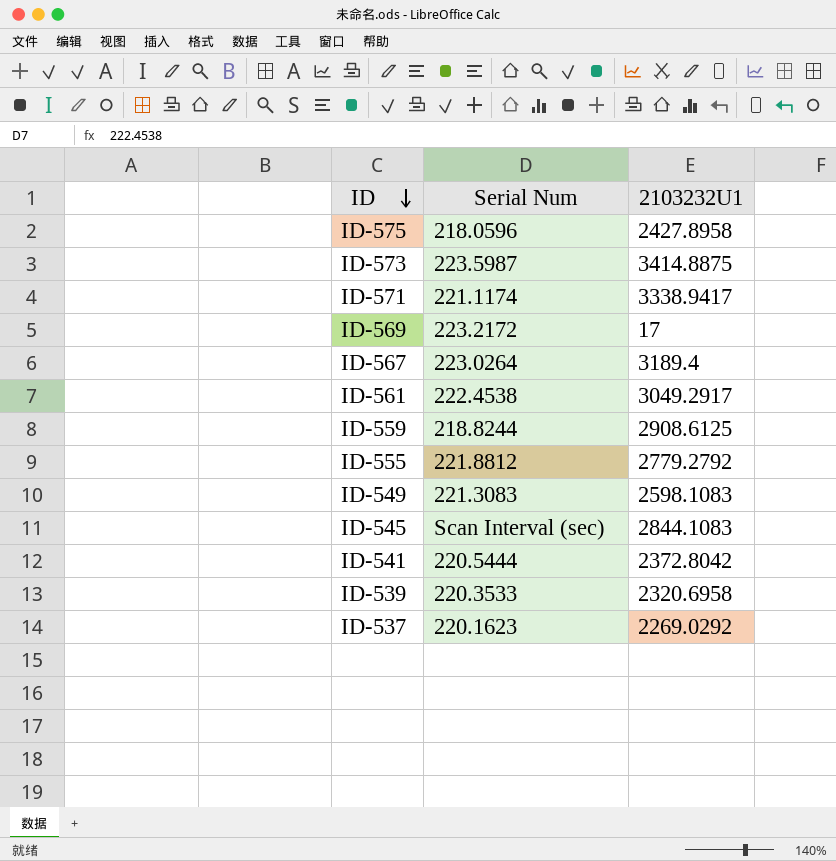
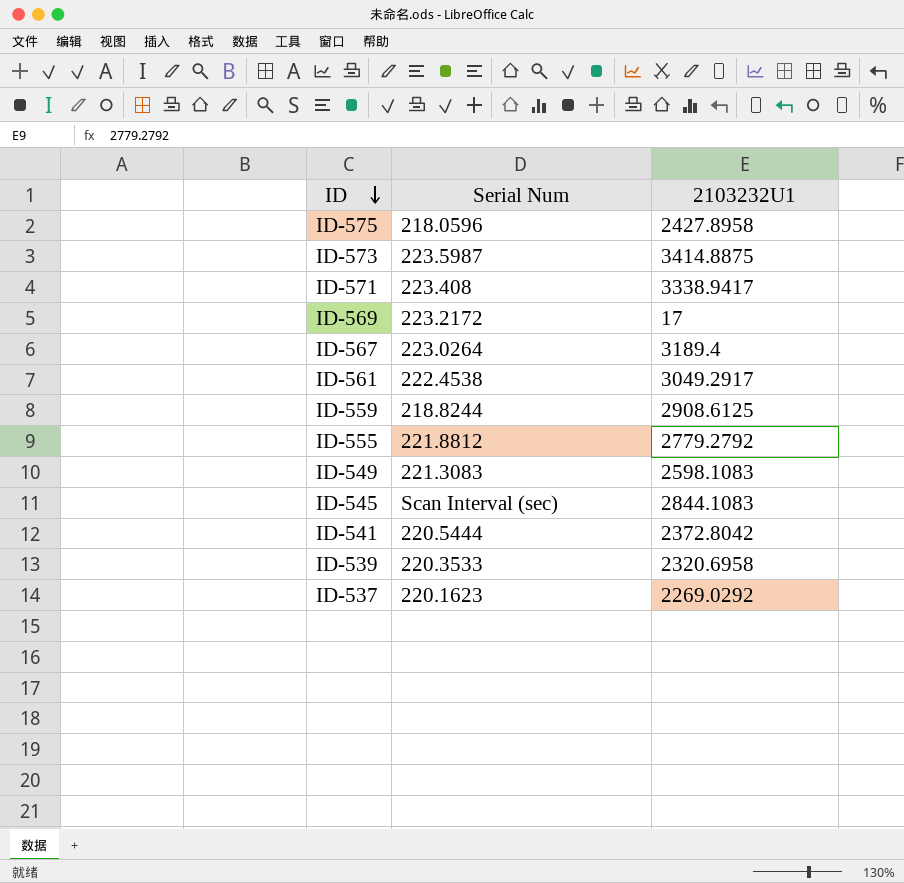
ID-571 | Serial Num: 221.1174 -> 223.408

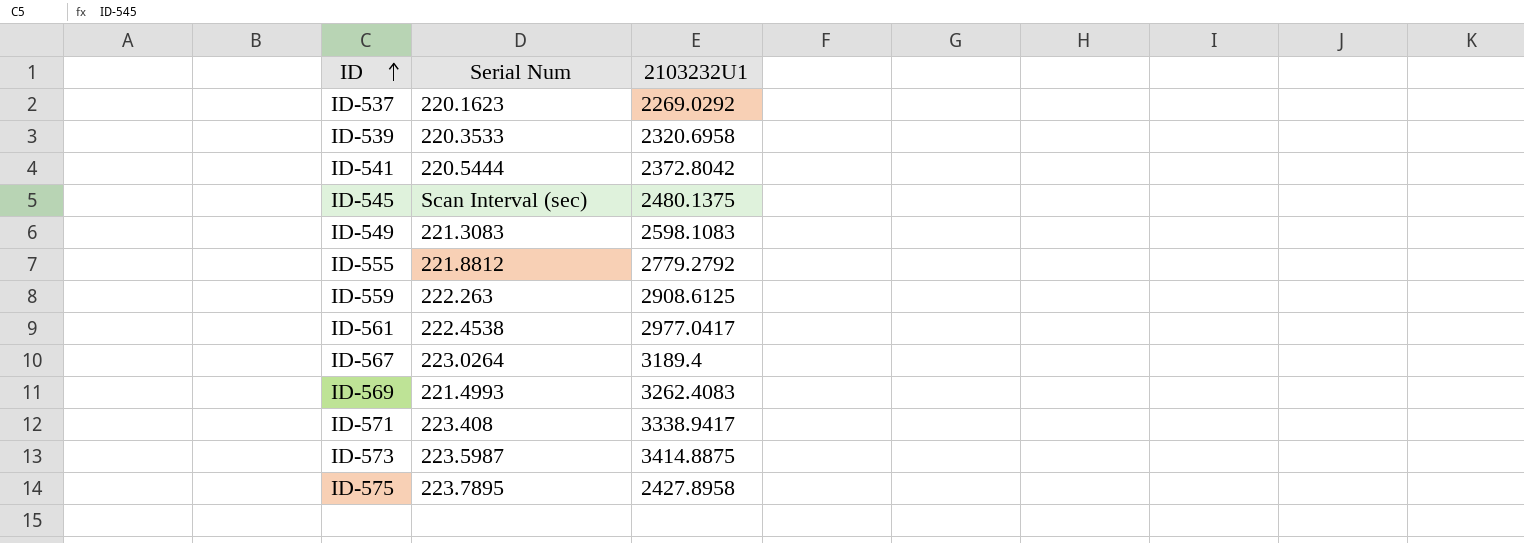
row order: ID descending -> ID ascending
ID-545 | 2103232U1: 2844.1083 -> 2480.1375
ID-559 | Serial Num: 218.8244 -> 222.263
ID-561 | 2103232U1: 3049.2917 -> 2977.0417
ID-569 | Serial Num: 223.2172 -> 221.4993
ID-569 | 2103232U1: 17 -> 3262.4083
ID-575 | Serial Num: 218.0596 -> 223.7895

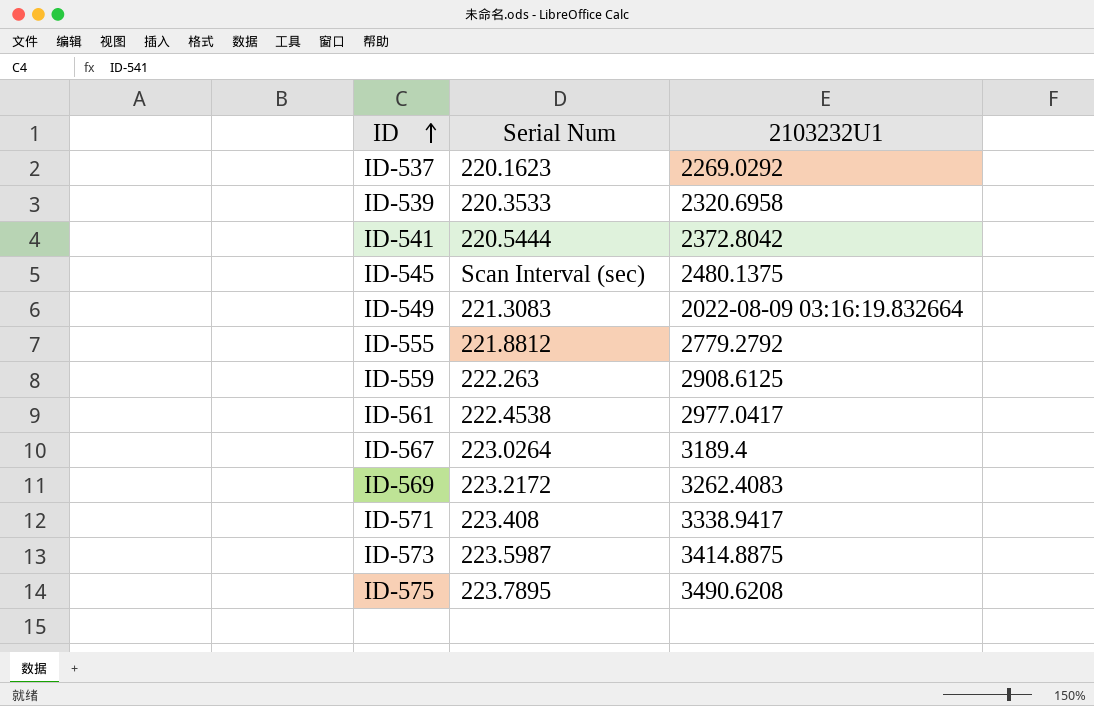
ID-549 | 2103232U1: 2598.1083 -> 2022-08-09 03:16:19.832664
ID-569 | Serial Num: 221.4993 -> 223.2172
ID-575 | 2103232U1: 2427.8958 -> 3490.6208

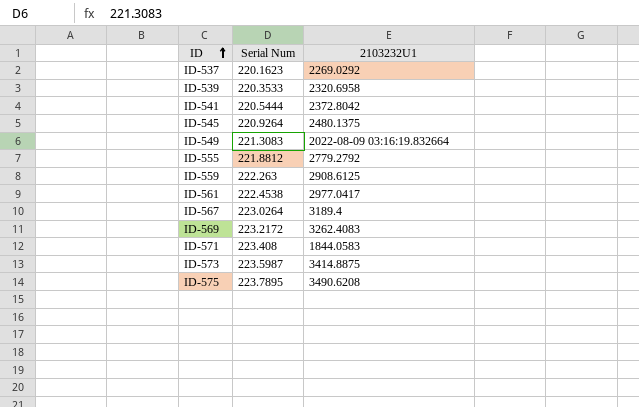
ID-545 | Serial Num: Scan Interval (sec) -> 220.9264
ID-571 | 2103232U1: 3338.9417 -> 1844.0583

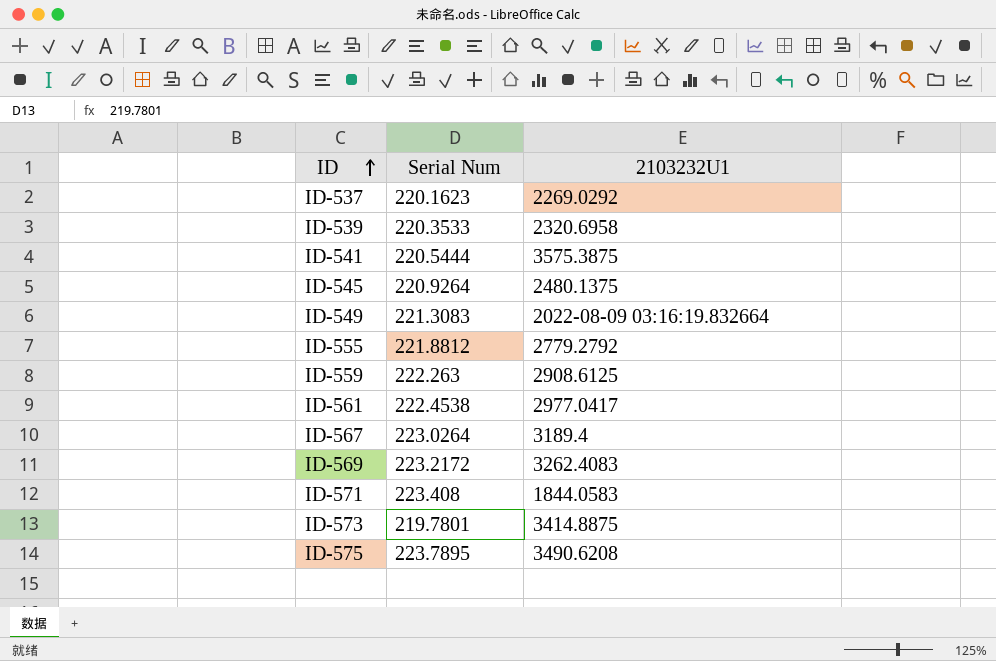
ID-541 | 2103232U1: 2372.8042 -> 3575.3875
ID-573 | Serial Num: 223.5987 -> 219.7801

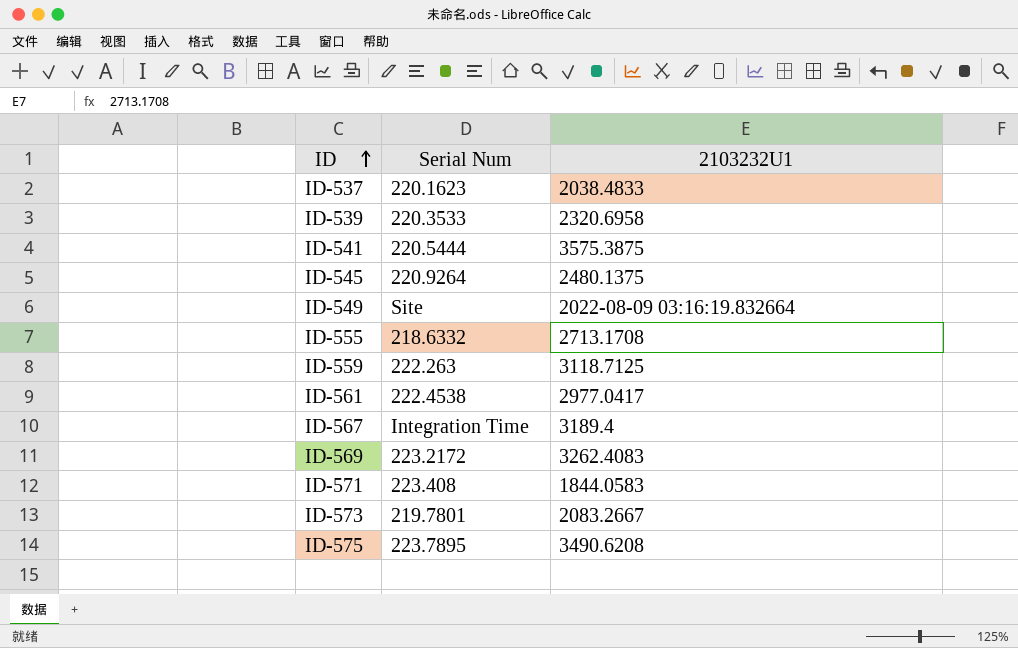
ID-537 | 2103232U1: 2269.0292 -> 2038.4833
ID-549 | Serial Num: 221.3083 -> Site
ID-555 | Serial Num: 221.8812 -> 218.6332
ID-555 | 2103232U1: 2779.2792 -> 2713.1708
ID-559 | 2103232U1: 2908.6125 -> 3118.7125
ID-567 | Serial Num: 223.0264 -> Integration Time
ID-573 | 2103232U1: 3414.8875 -> 2083.2667

